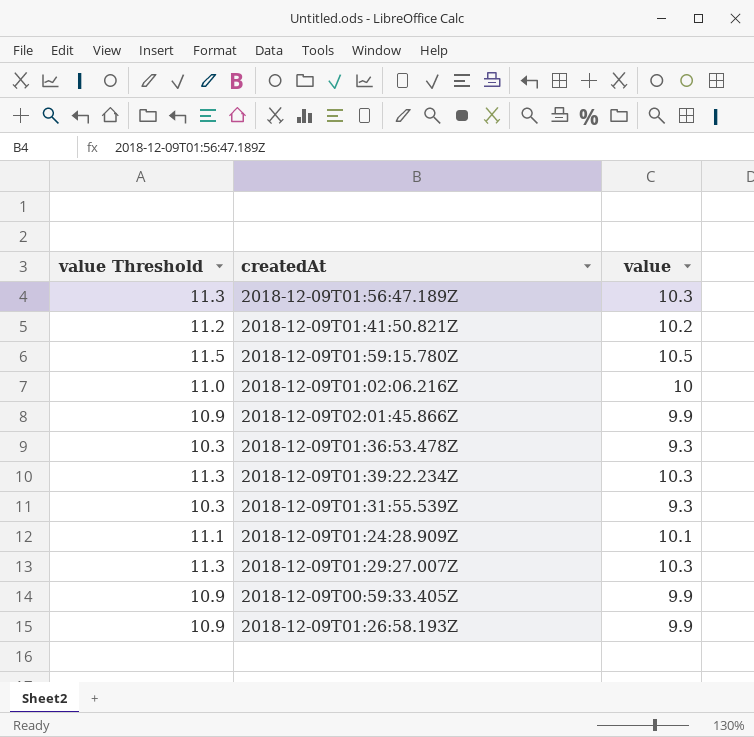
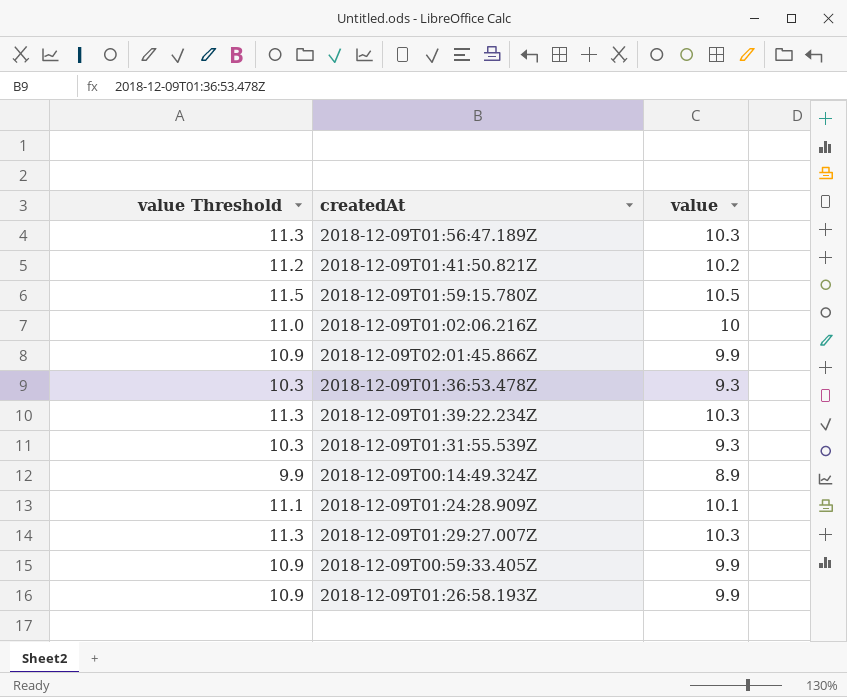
row 2018-12-09T00:14:49.324Z: none -> 9.9 | 8.9

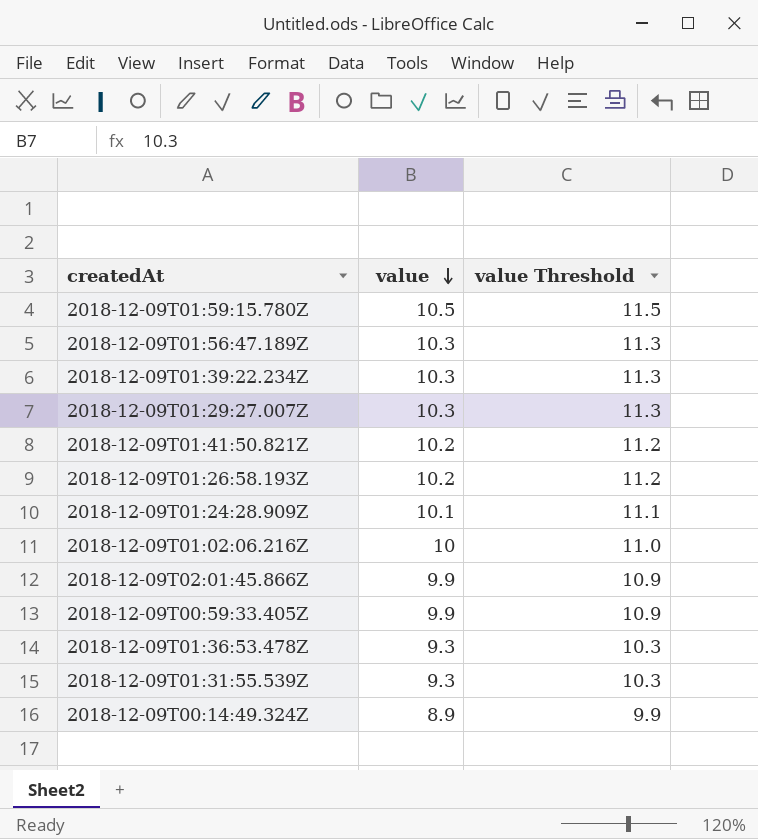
row order: none -> value descending
column value Threshold | position: 1 -> 3
2018-12-09T01:26:58.193Z | value: 9.9 -> 10.2
2018-12-09T01:26:58.193Z | value Threshold: 10.9 -> 11.2

